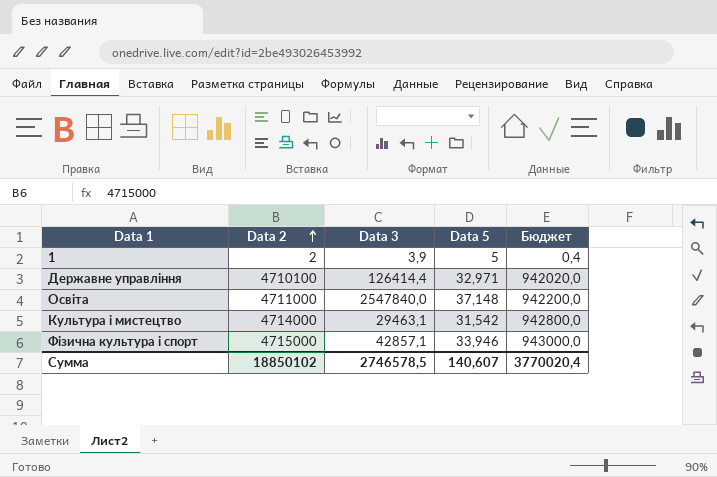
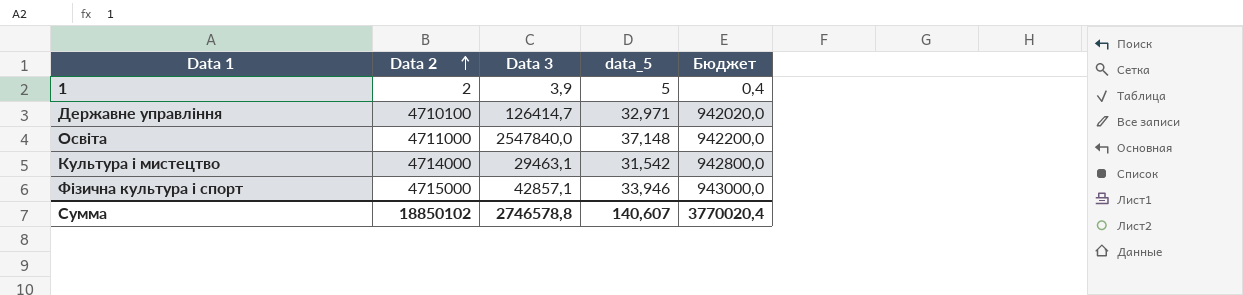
column name: Data 5 -> data_5
Державне управління | Data 3: 126414,4 -> 126414,7
Сумма | Data 3: 2746578,5 -> 2746578,8

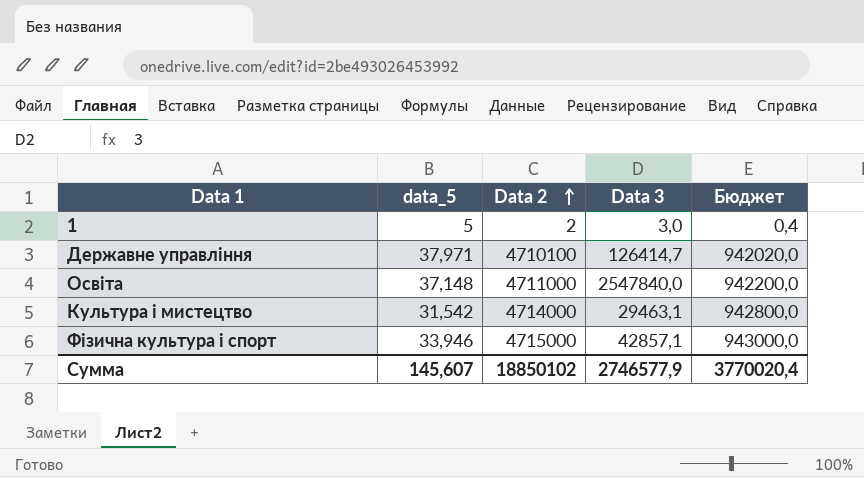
column data_5 | position: 4 -> 2
1 | Data 3: 3,9 -> 3,0
Державне управління | data_5: 32,971 -> 37,971
Сумма | data_5: 140,607 -> 145,607
Сумма | Data 3: 2746578,8 -> 2746577,9

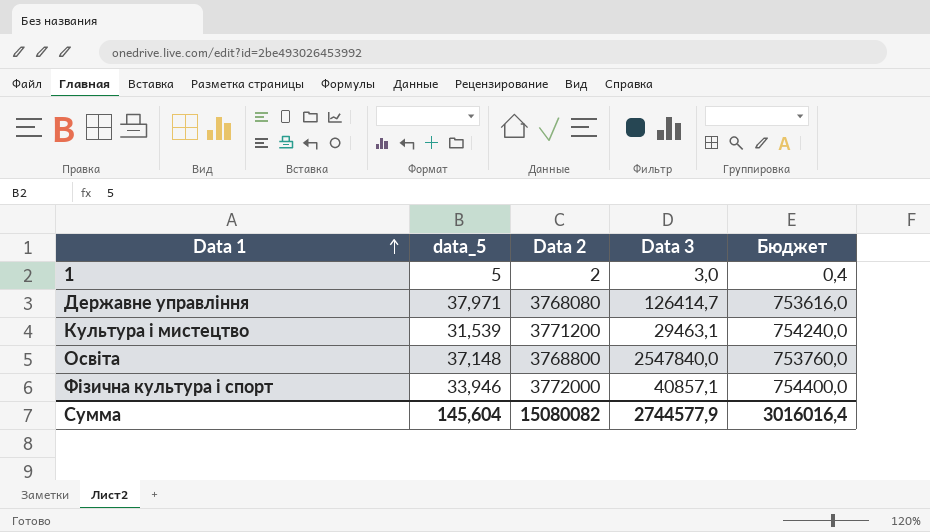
row order: Data 2 ascending -> Data 1 ascending
Державне управління | Data 2: 4710100 -> 3768080
Державне управління | Бюджет: 942020,0 -> 753616,0
Культура і мистецтво | data_5: 31,542 -> 31,539
Культура і мистецтво | Data 2: 4714000 -> 3771200
Культура і мистецтво | Бюджет: 942800,0 -> 754240,0
Освіта | Data 2: 4711000 -> 3768800
Освіта | Бюджет: 942200,0 -> 753760,0
Фізична культура і спорт | Data 2: 4715000 -> 3772000
Фізична культура і спорт | Data 3: 42857,1 -> 40857,1
Фізична культура і спорт | Бюджет: 943000,0 -> 754400,0
Сумма | data_5: 145,607 -> 145,604
Сумма | Data 2: 18850102 -> 15080082
Сумма | Data 3: 2746577,9 -> 2744577,9
Сумма | Бюджет: 3770020,4 -> 3016016,4

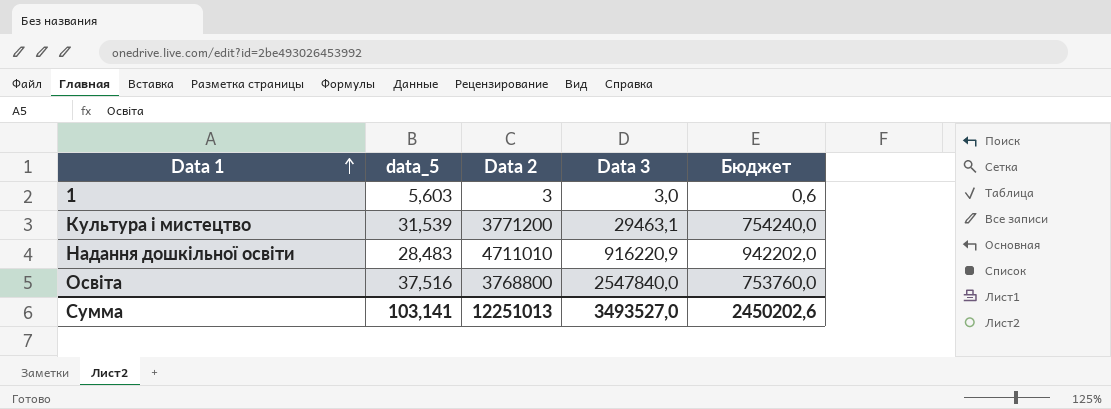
row Державне управління: 37,971 | 3768080 | 126414,7 | 753616,0 -> none
row Фізична культура і спорт: 33,946 | 3772000 | 40857,1 | 754400,0 -> none
1 | data_5: 5 -> 5,603
1 | Data 2: 2 -> 3
1 | Бюджет: 0,4 -> 0,6
row Надання дошкiльної освiти: none -> 28,483 | 4711010 | 916220,9 | 942202,0
Освіта | data_5: 37,148 -> 37,516
Сумма | data_5: 145,604 -> 103,141
Сумма | Data 2: 15080082 -> 12251013
Сумма | Data 3: 2744577,9 -> 3493527,0
Сумма | Бюджет: 3016016,4 -> 2450202,6

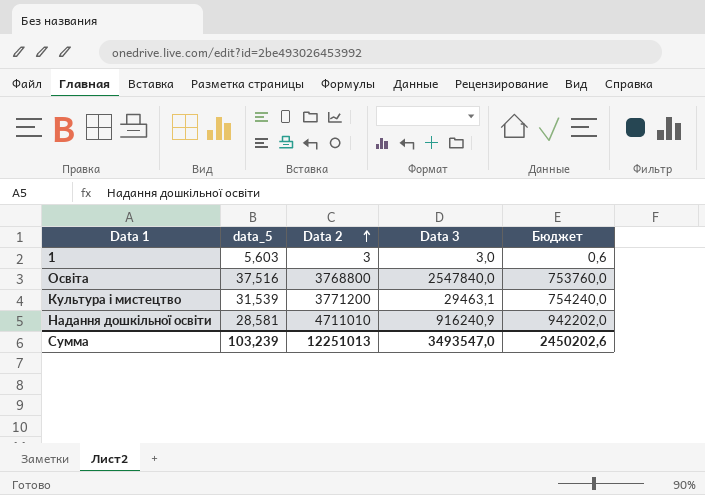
row order: Data 1 ascending -> Data 2 ascending
Надання дошкiльної освiти | data_5: 28,483 -> 28,581
Надання дошкiльної освiти | Data 3: 916220,9 -> 916240,9
Сумма | data_5: 103,141 -> 103,239
Сумма | Data 3: 3493527,0 -> 3493547,0

